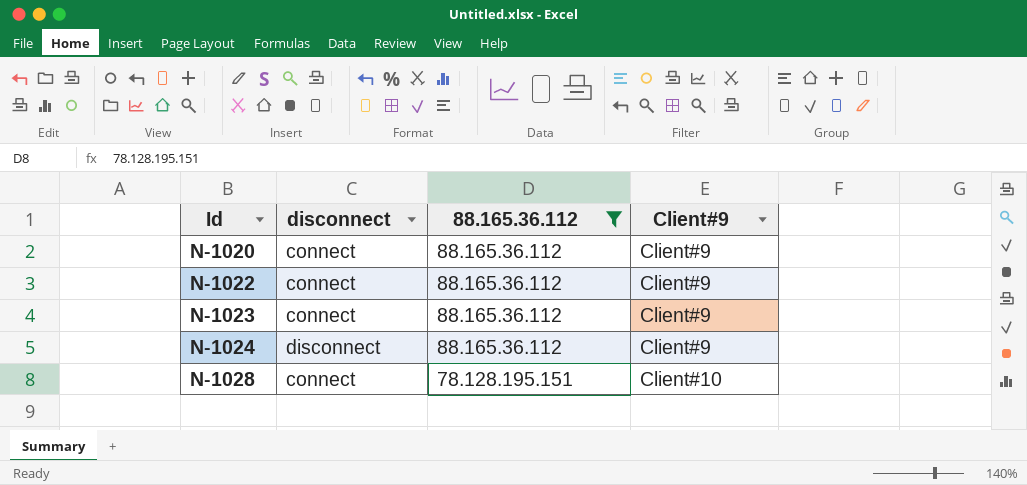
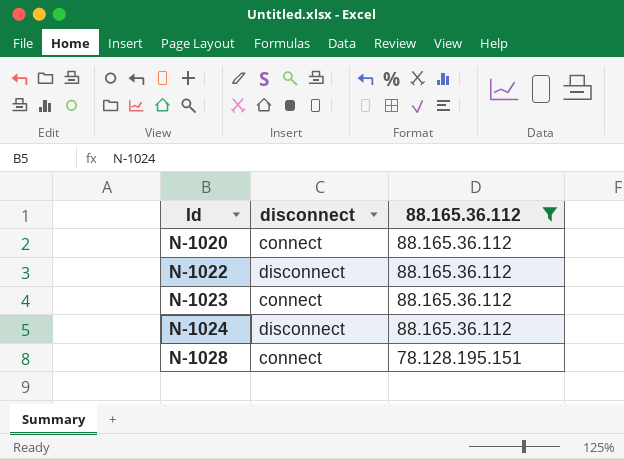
column Client#9 | position: 4 -> none
N-1022 | disconnect: connect -> disconnect

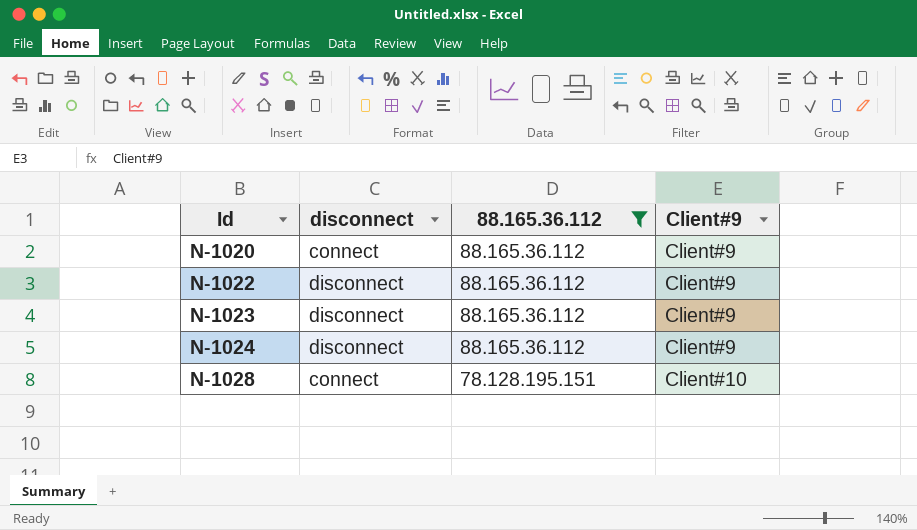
column Client#9 | position: none -> 4
N-1023 | disconnect: connect -> disconnect

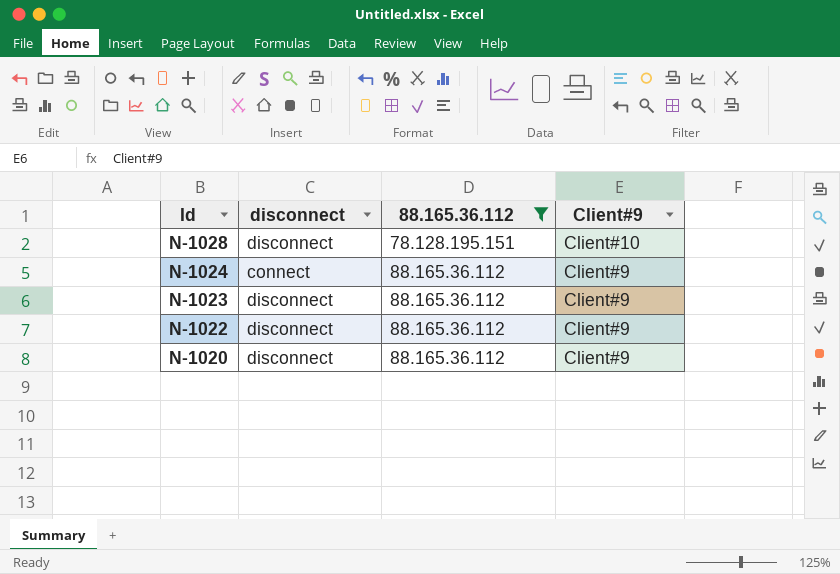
row order: Id ascending -> Id descending
N-1028 | disconnect: connect -> disconnect
N-1024 | disconnect: disconnect -> connect
N-1020 | disconnect: connect -> disconnect

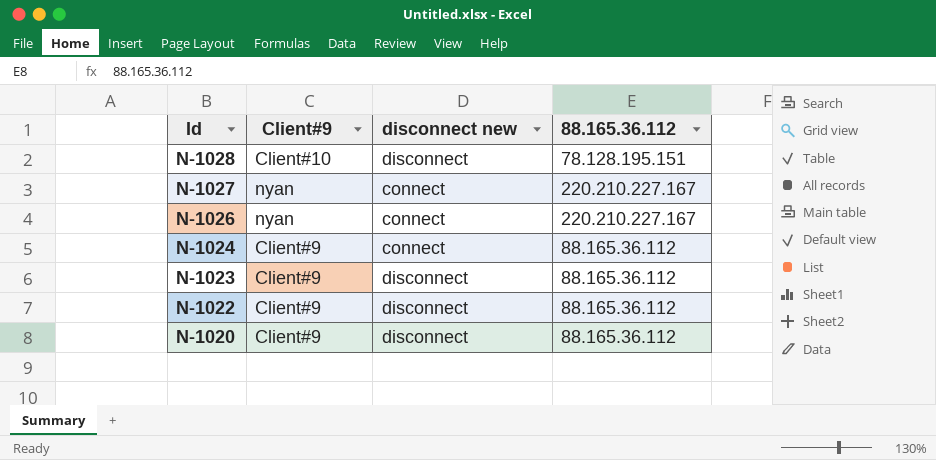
filter: 88.165.36.112 != 220.210.227.167 -> none
column Client#9 | position: 4 -> 2
column name: disconnect -> disconnect new

